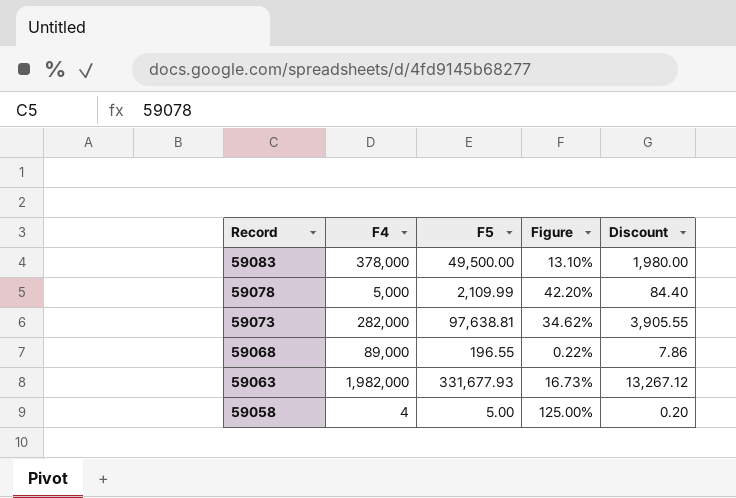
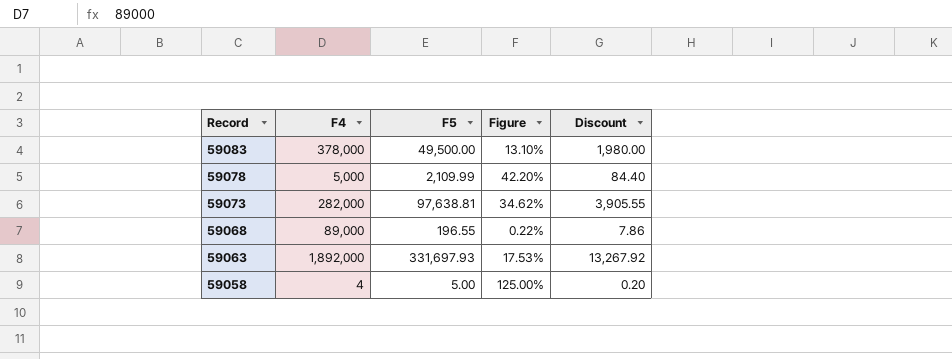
59063 | F4: 1,982,000 -> 1,892,000
59063 | F5: 331,677.93 -> 331,697.93
59063 | Figure: 16.73% -> 17.53%
59063 | Discount: 13,267.12 -> 13,267.92

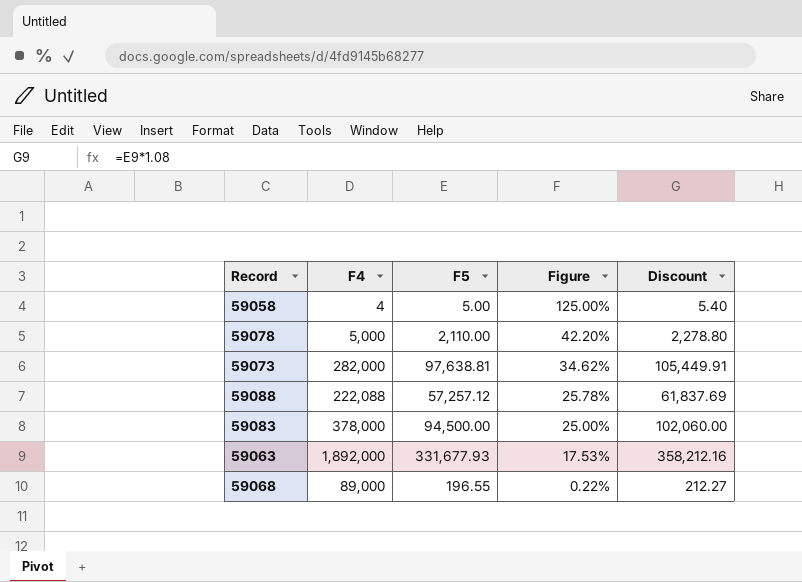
row order: Record descending -> Figure descending
column Discount | formula: [F5] * 0.04 -> [F5] * 1.08
59078 | F5: 2,109.99 -> 2,110.00
row 59088: none -> 222,088 | 57,257.12 | 25.78% | 61,837.69
59083 | F5: 49,500.00 -> 94,500.00
59083 | Figure: 13.10% -> 25.00%
59063 | F5: 331,697.93 -> 331,677.93

